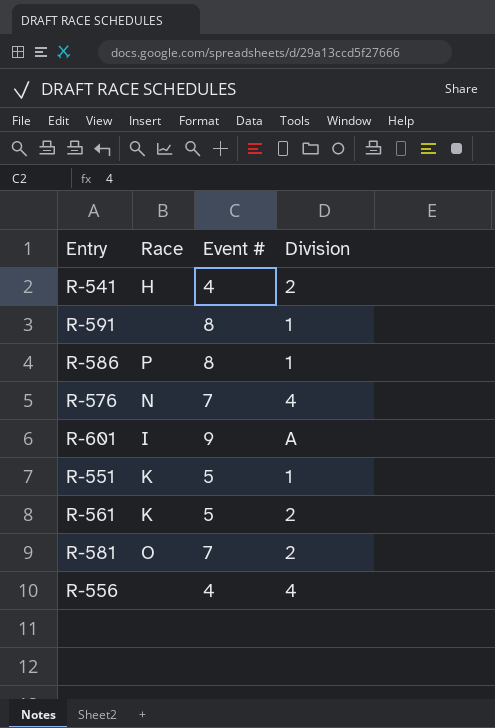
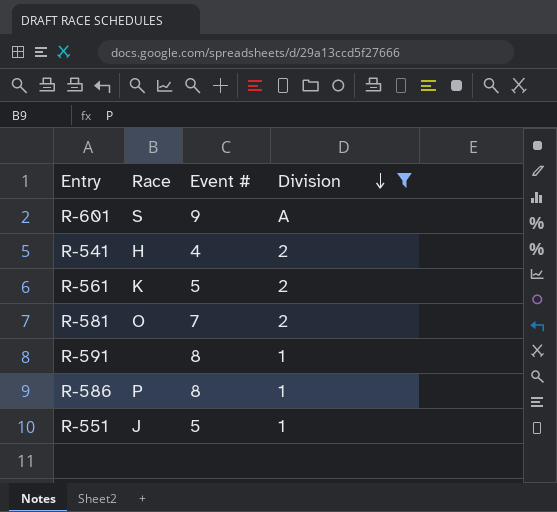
filter: none -> Division != 4
row order: none -> Division descending
R-601 | Race: I -> S
R-551 | Race: K -> J

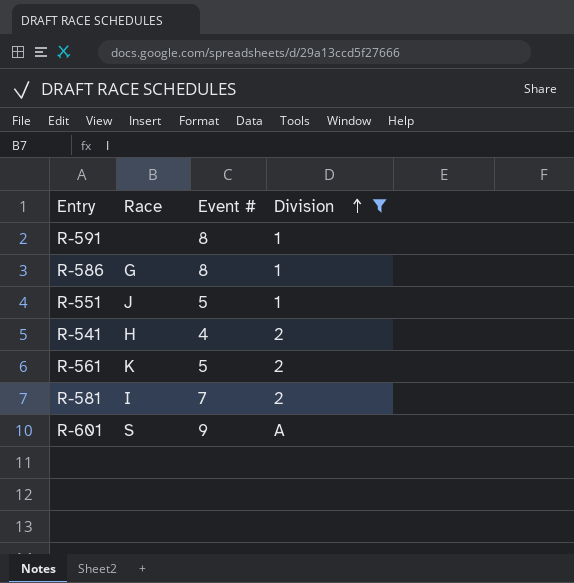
row order: Division descending -> Division ascending
R-586 | Race: P -> G
R-581 | Race: O -> I

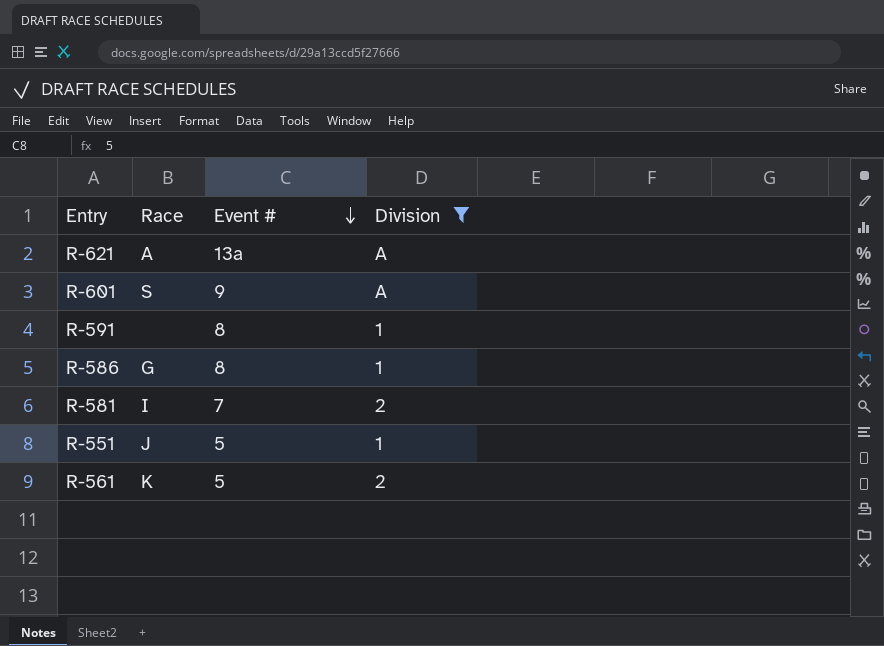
row order: Division ascending -> Event # descending
row R-541: H | 4 | 2 -> none
row R-621: none -> A | 13a | A

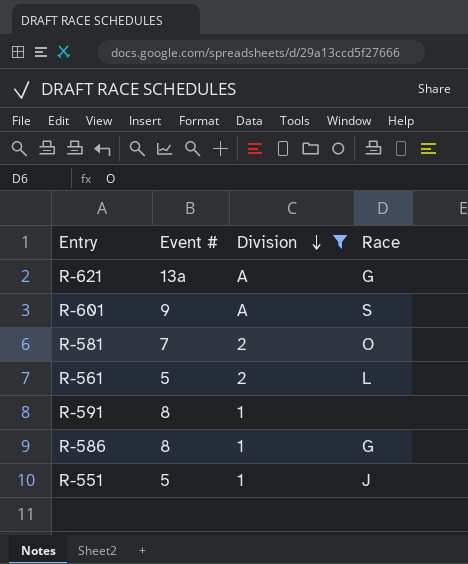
row order: Event # descending -> Division descending
column Race | position: 2 -> 4
R-621 | Race: A -> G
R-581 | Race: I -> O
R-561 | Race: K -> L

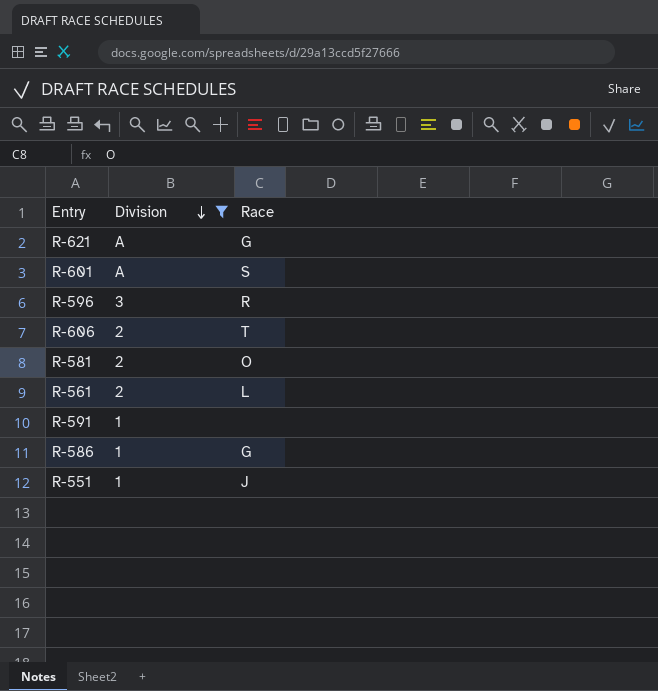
column Event # | position: 2 -> none
row R-596: none -> 3 | R
row R-606: none -> 2 | T

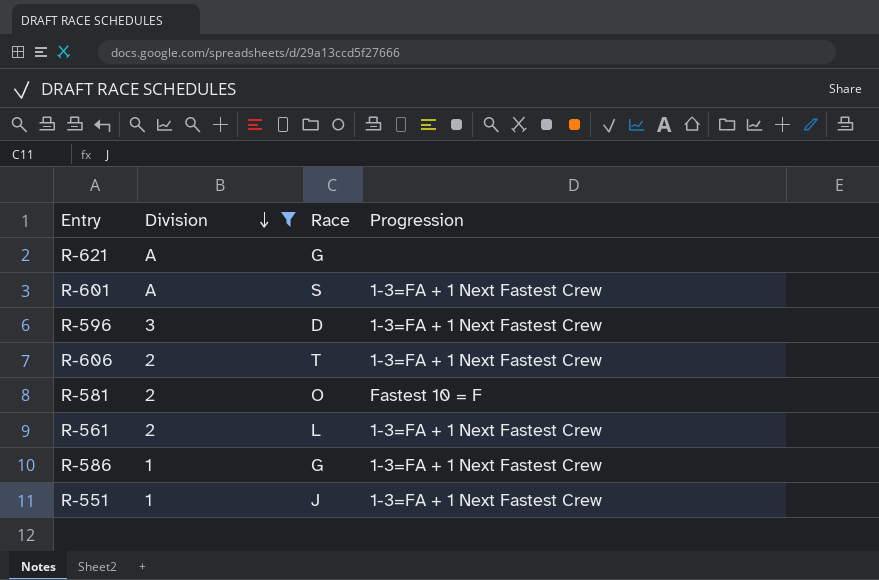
column Progression | position: none -> 4
row R-591: 1 | none -> none
R-596 | Race: R -> D

